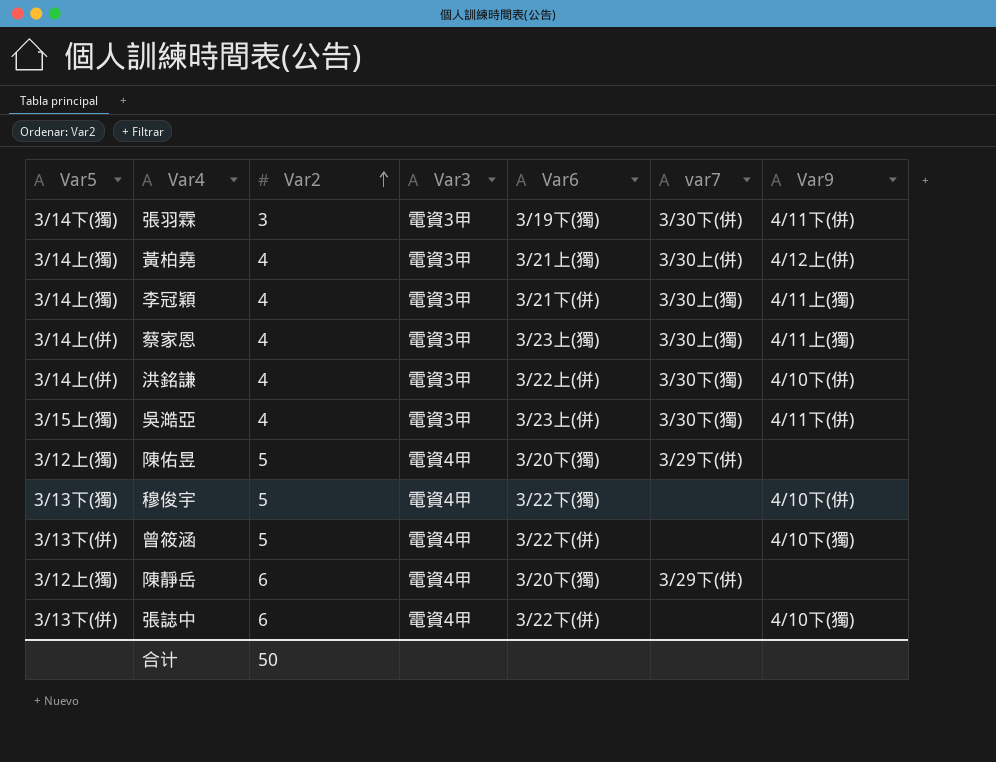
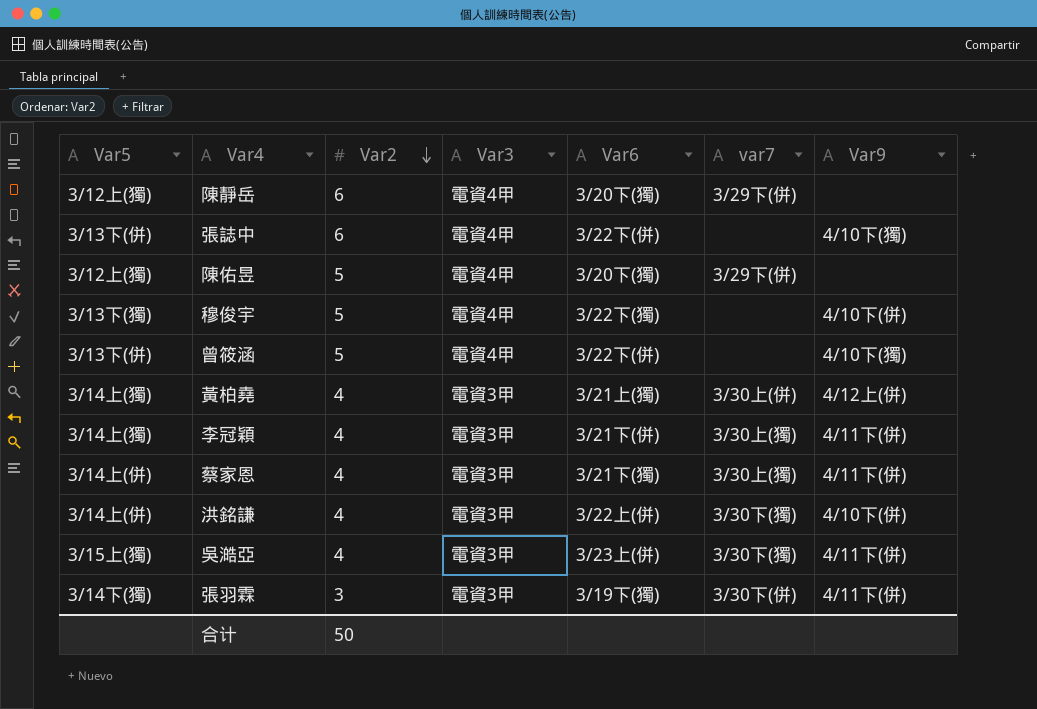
row order: Var2 ascending -> Var2 descending
李冠穎 | Var9: 4/11上(獨) -> 4/11下(併)
蔡家恩 | Var6: 3/23上(獨) -> 3/21下(獨)
蔡家恩 | Var9: 4/11上(獨) -> 4/11下(併)

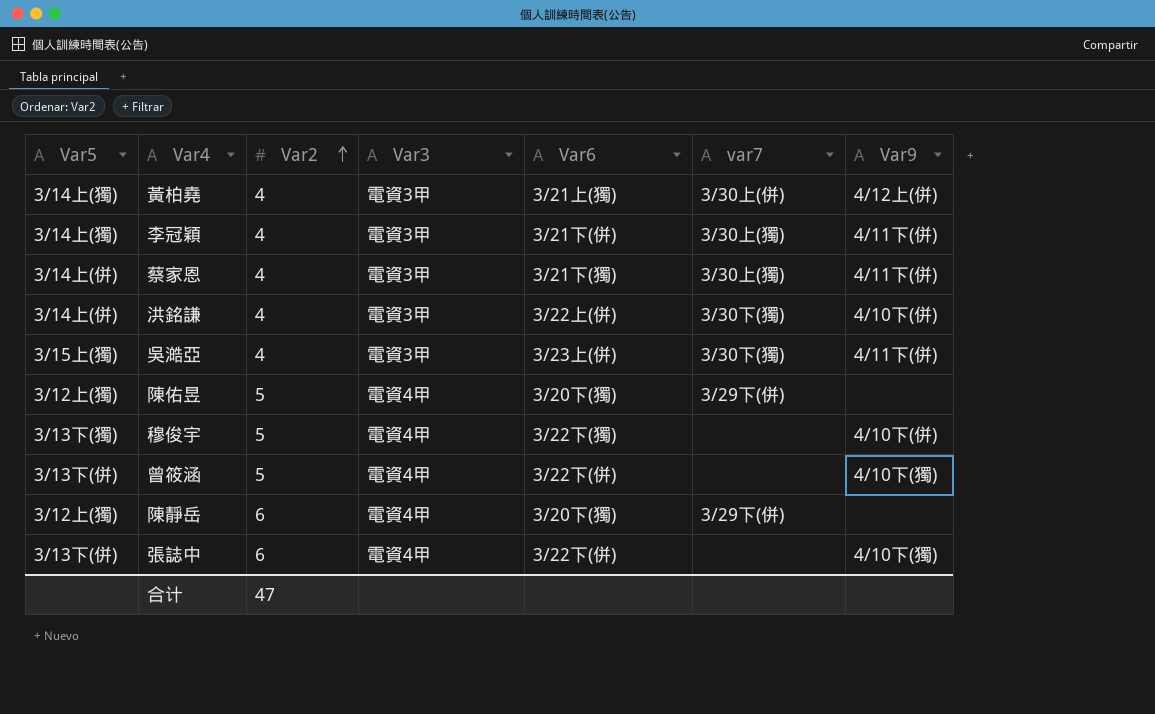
row order: Var2 descending -> Var2 ascending
row 張羽霖: 3/14下(獨) | 3 | 電資3甲 | 3/19下(獨) | 3/30下(併) | 4/11下(併) -> none
合计 | Var2: 50 -> 47

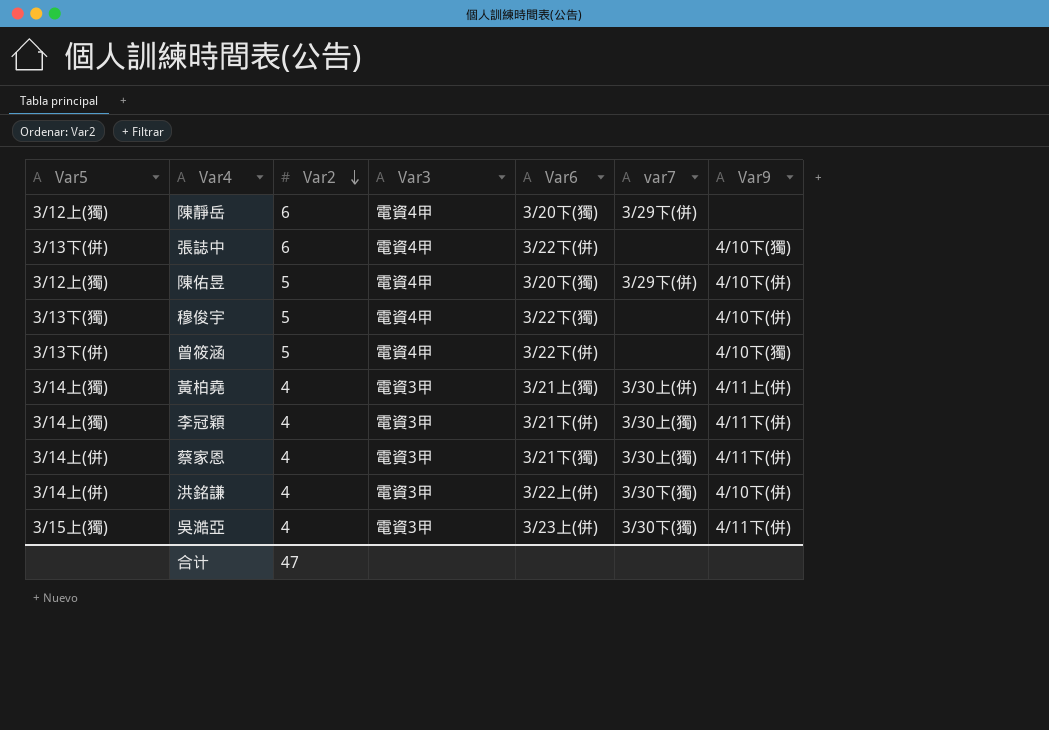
row order: Var2 ascending -> Var2 descending
陳佑昱 | Var9: none -> 4/10下(併)
黃柏堯 | Var9: 4/12上(併) -> 4/11上(併)

